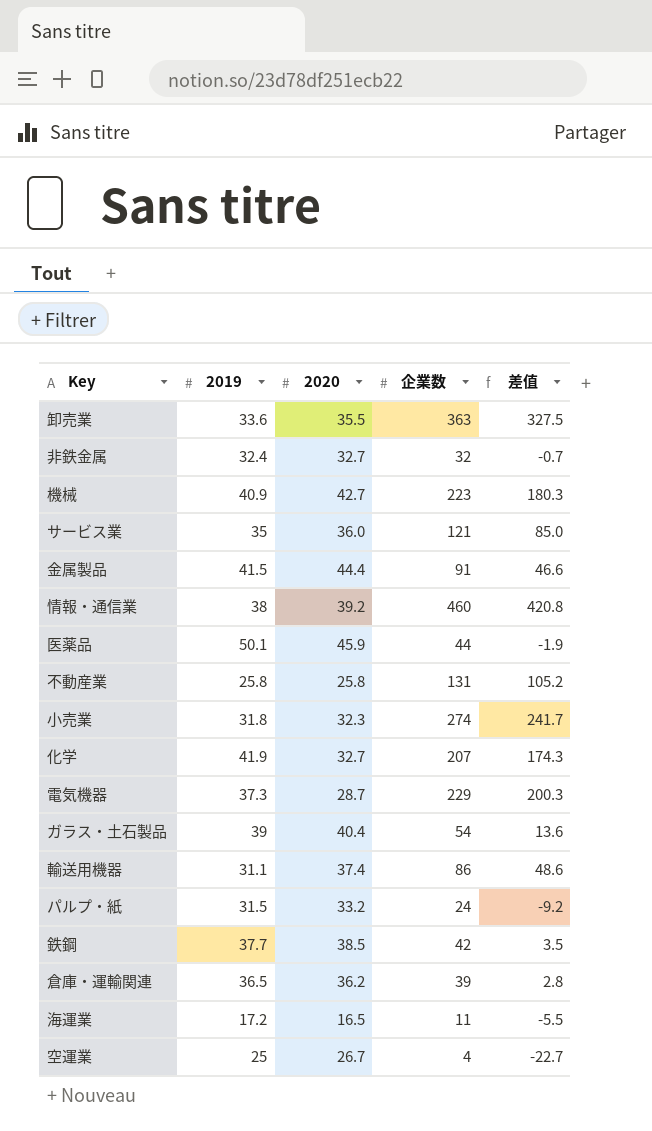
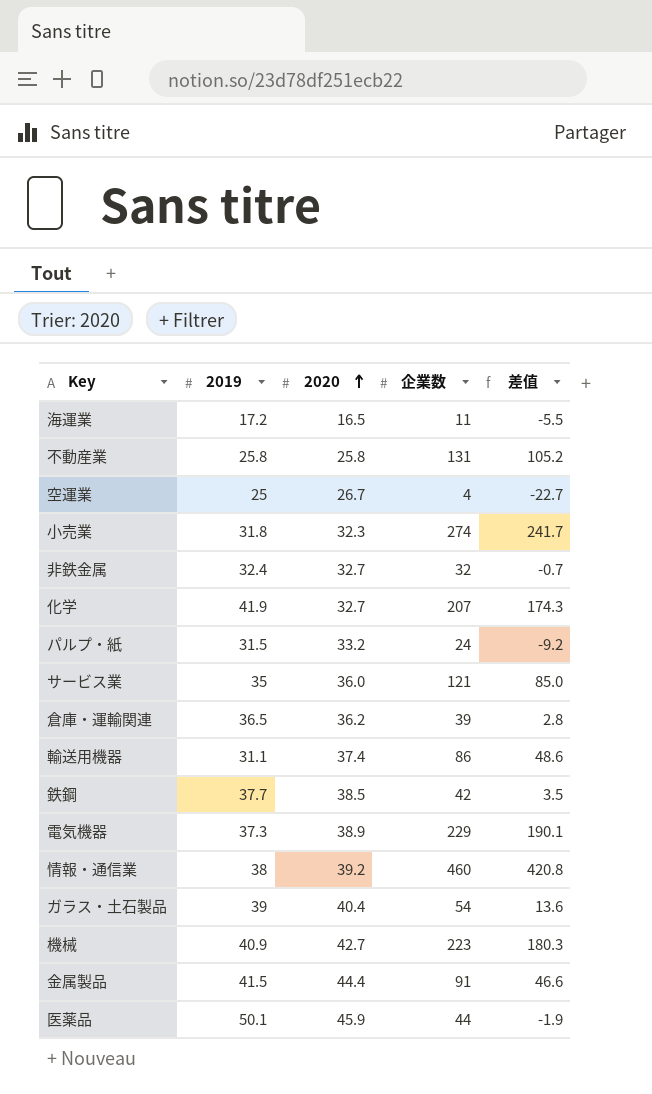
row order: none -> 2020 ascending
row 卸売業: 33.6 | 35.5 | 363 | 327.5 -> none
電気機器 | 2020: 28.7 -> 38.9
電気機器 | 差值: 200.3 -> 190.1

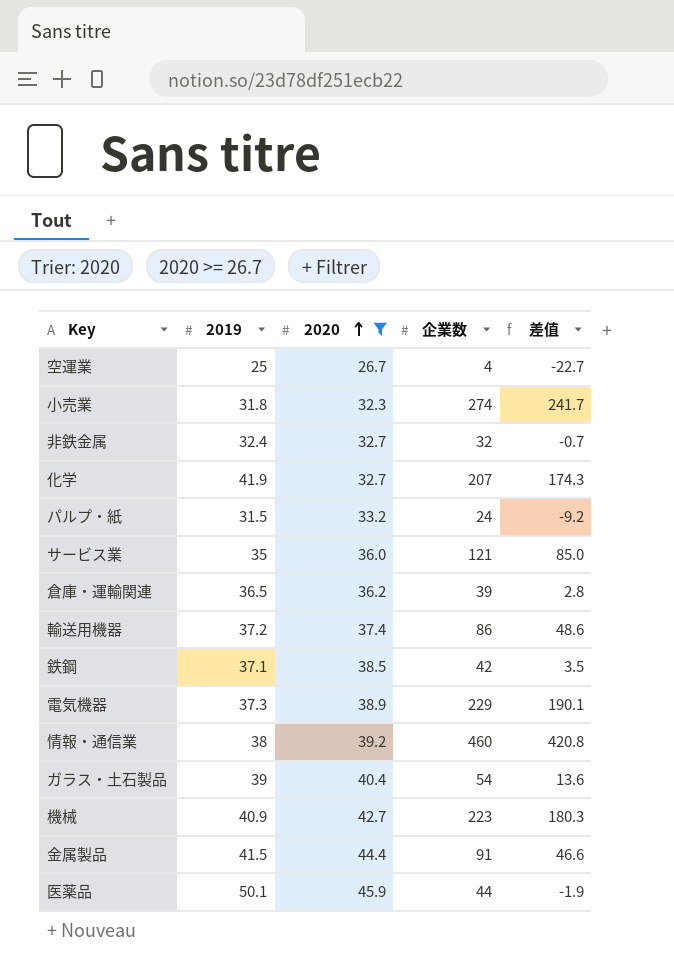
filter: none -> 2020 >= 26.7
輸送用機器 | 2019: 31.1 -> 37.2
鉄鋼 | 2019: 37.7 -> 37.1

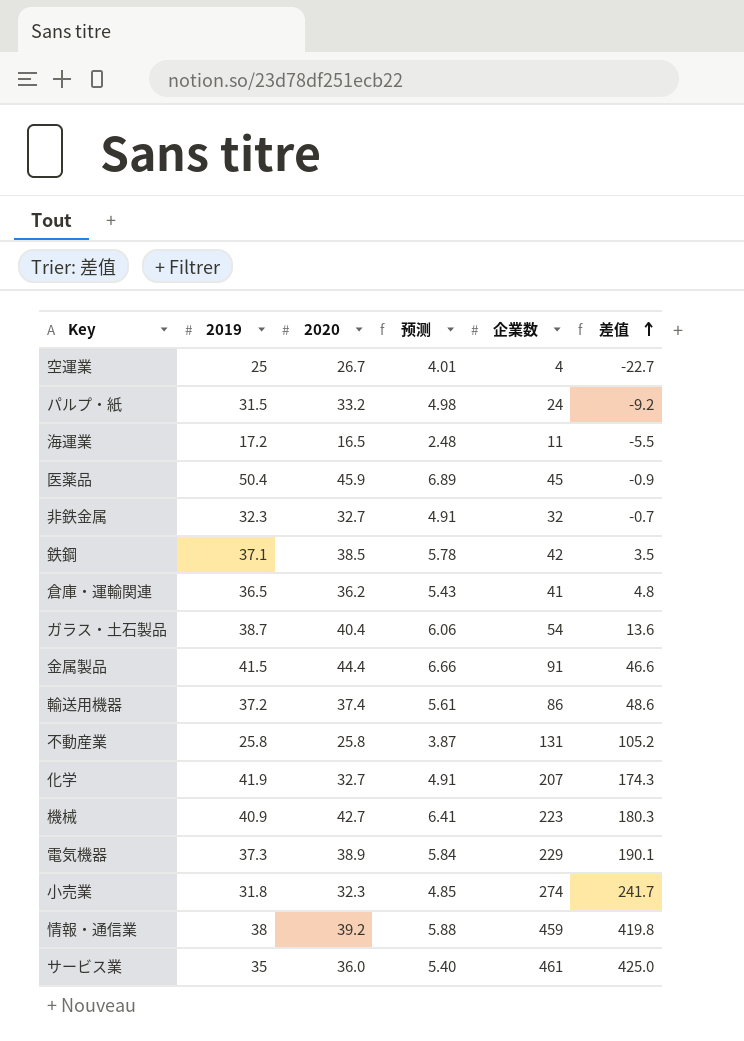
filter: 2020 >= 26.7 -> none
row order: 2020 ascending -> 差值 ascending
column 预测 | formula: none -> [2020] * 0.15
医薬品 | 2019: 50.1 -> 50.4
医薬品 | 企業数: 44 -> 45
医薬品 | 差值: -1.9 -> -0.9
非鉄金属 | 2019: 32.4 -> 32.3
倉庫・運輸関連 | 企業数: 39 -> 41
倉庫・運輸関連 | 差值: 2.8 -> 4.8
ガラス・土石製品 | 2019: 39 -> 38.7
情報・通信業 | 企業数: 460 -> 459
情報・通信業 | 差值: 420.8 -> 419.8
サービス業 | 企業数: 121 -> 461
サービス業 | 差值: 85.0 -> 425.0

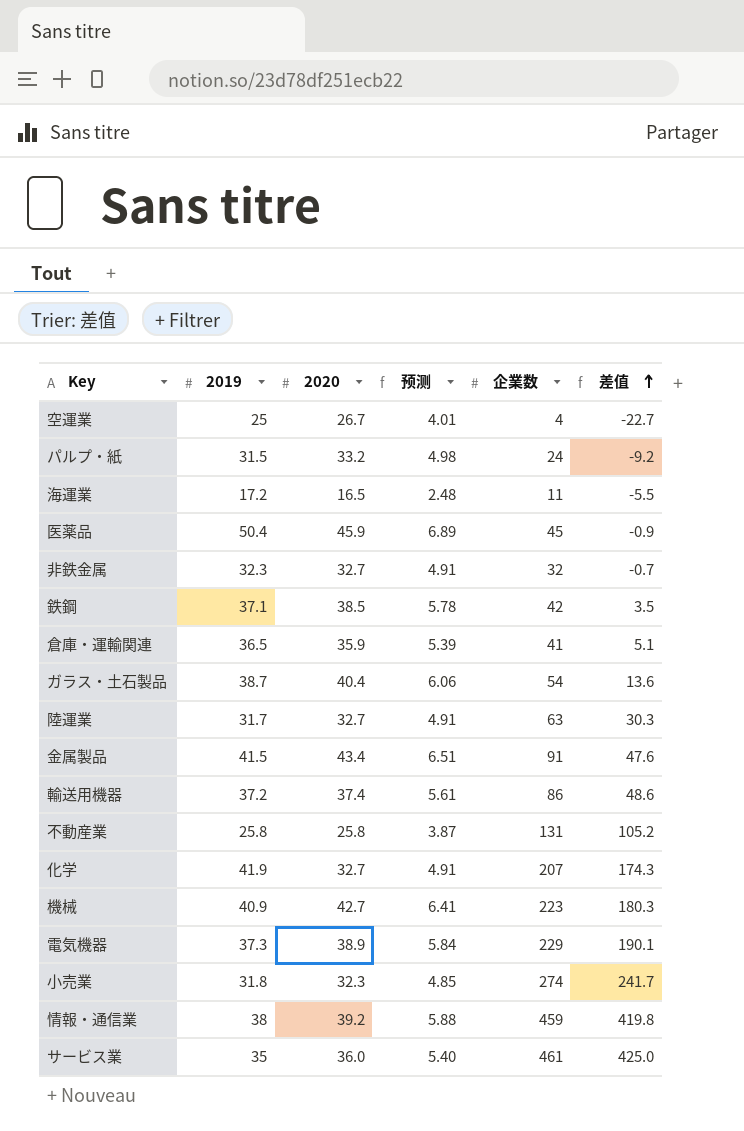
倉庫・運輸関連 | 2020: 36.2 -> 35.9
倉庫・運輸関連 | 预测: 5.43 -> 5.39
倉庫・運輸関連 | 差值: 4.8 -> 5.1
row 陸運業: none -> 31.7 | 32.7 | 4.91 | 63 | 30.3
金属製品 | 2020: 44.4 -> 43.4
金属製品 | 预测: 6.66 -> 6.51
金属製品 | 差值: 46.6 -> 47.6

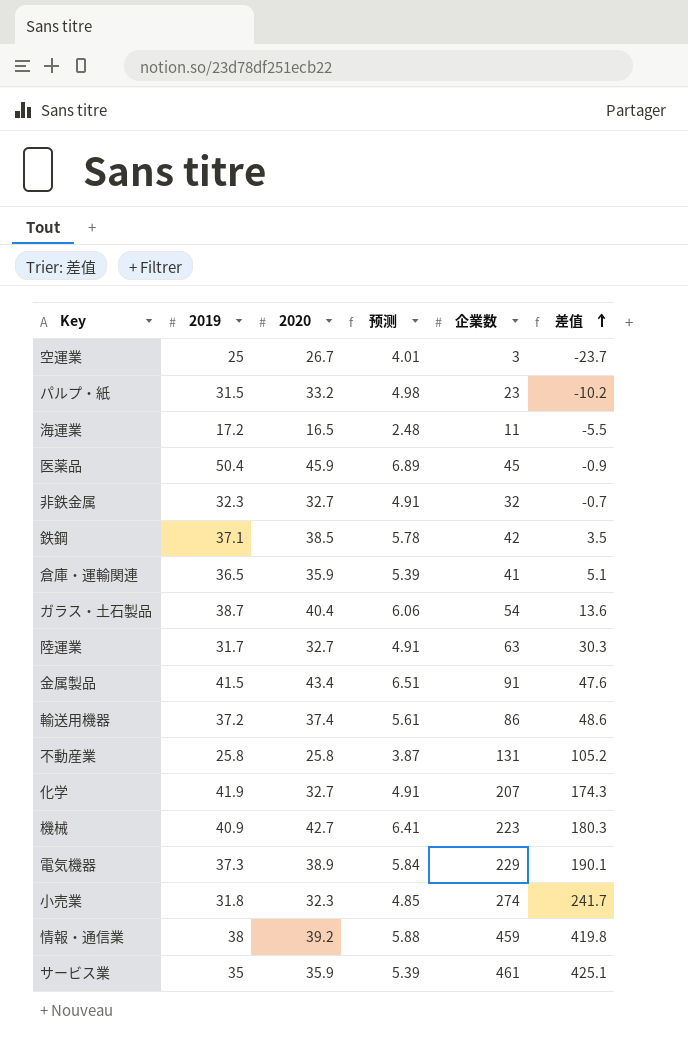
空運業 | 企業数: 4 -> 3
空運業 | 差值: -22.7 -> -23.7
パルプ・紙 | 企業数: 24 -> 23
パルプ・紙 | 差值: -9.2 -> -10.2
サービス業 | 2020: 36.0 -> 35.9
サービス業 | 预测: 5.40 -> 5.39
サービス業 | 差值: 425.0 -> 425.1

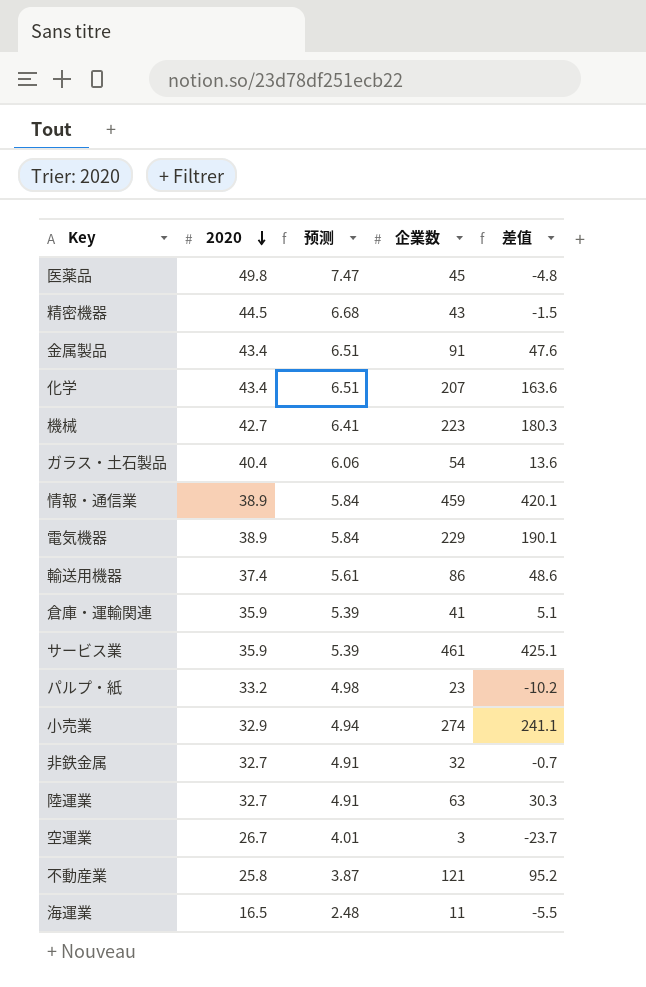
row order: 差值 ascending -> 2020 descending
column 2019 | position: 2 -> none
row 鉄鋼: 37.1 | 38.5 | 5.78 | 42 | 3.5 -> none
医薬品 | 2020: 45.9 -> 49.8
医薬品 | 预测: 6.89 -> 7.47
医薬品 | 差值: -0.9 -> -4.8
row 精密機器: none -> 44.5 | 6.68 | 43 | -1.5
化学 | 2020: 32.7 -> 43.4
化学 | 预测: 4.91 -> 6.51
化学 | 差值: 174.3 -> 163.6
情報・通信業 | 2020: 39.2 -> 38.9
情報・通信業 | 预测: 5.88 -> 5.84
情報・通信業 | 差值: 419.8 -> 420.1
小売業 | 2020: 32.3 -> 32.9
小売業 | 预测: 4.85 -> 4.94
小売業 | 差值: 241.7 -> 241.1
不動産業 | 企業数: 131 -> 121
不動産業 | 差值: 105.2 -> 95.2

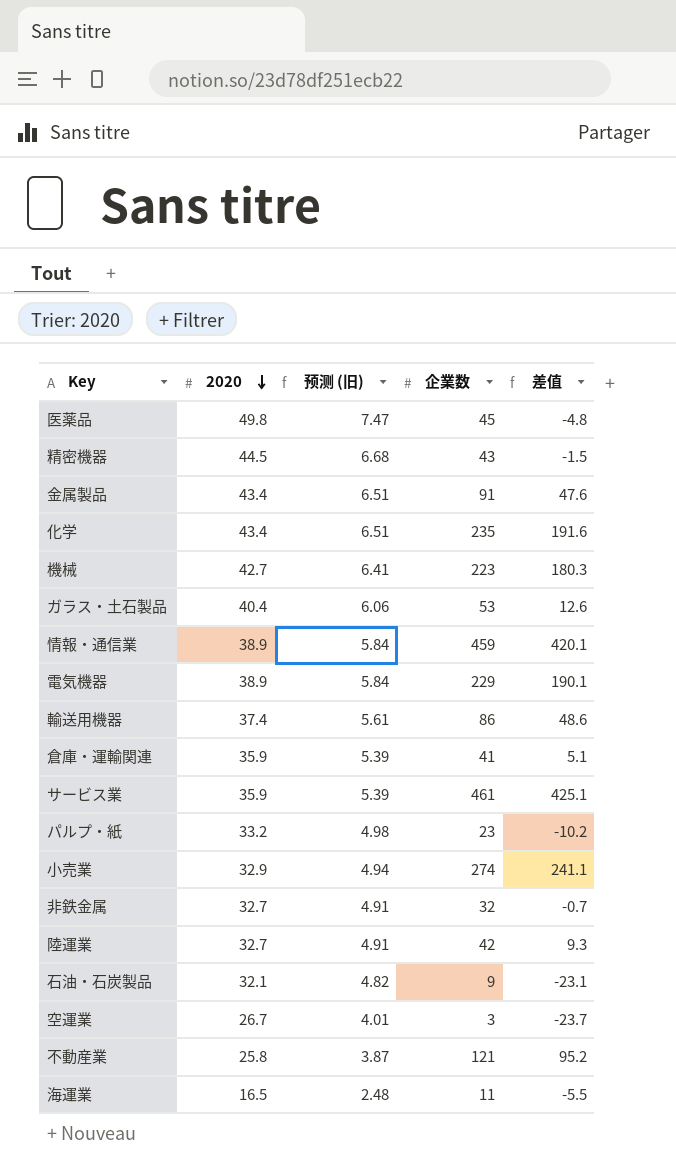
column name: 预测 -> 预测 (旧)
化学 | 企業数: 207 -> 235
化学 | 差值: 163.6 -> 191.6
ガラス・土石製品 | 企業数: 54 -> 53
ガラス・土石製品 | 差值: 13.6 -> 12.6
陸運業 | 企業数: 63 -> 42
陸運業 | 差值: 30.3 -> 9.3
row 石油・石炭製品: none -> 32.1 | 4.82 | 9 | -23.1

